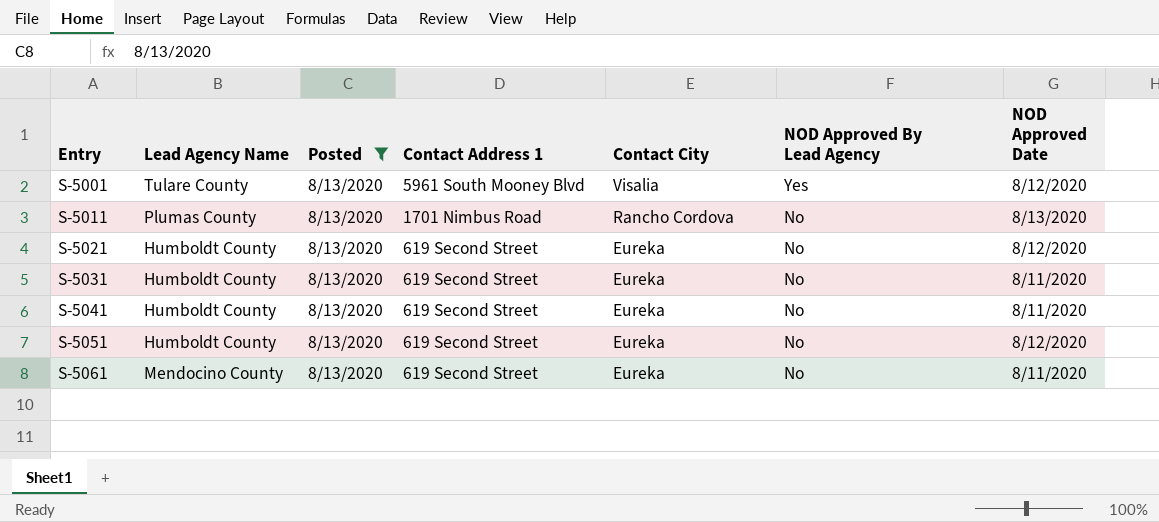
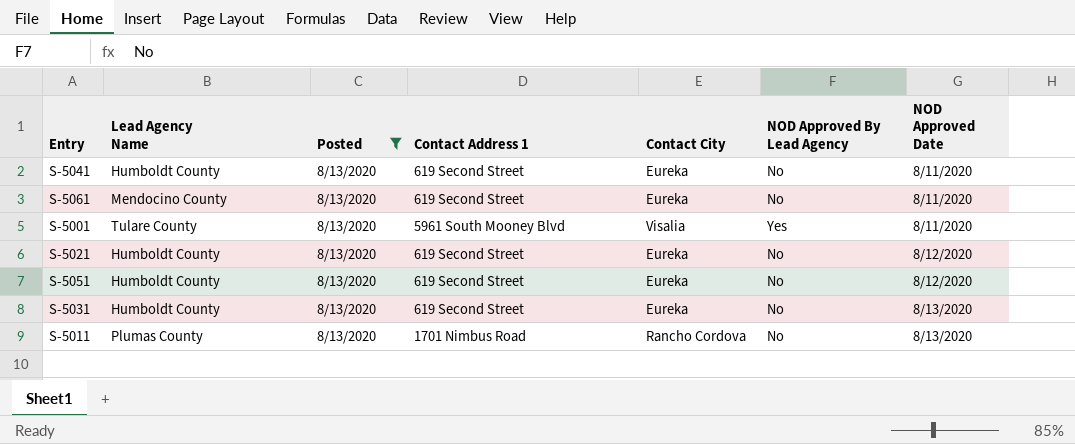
row order: Entry ascending -> NOD Approved Date ascending
S-5001 | NOD Approved Date: 8/12/2020 -> 8/11/2020
S-5031 | NOD Approved Date: 8/11/2020 -> 8/13/2020

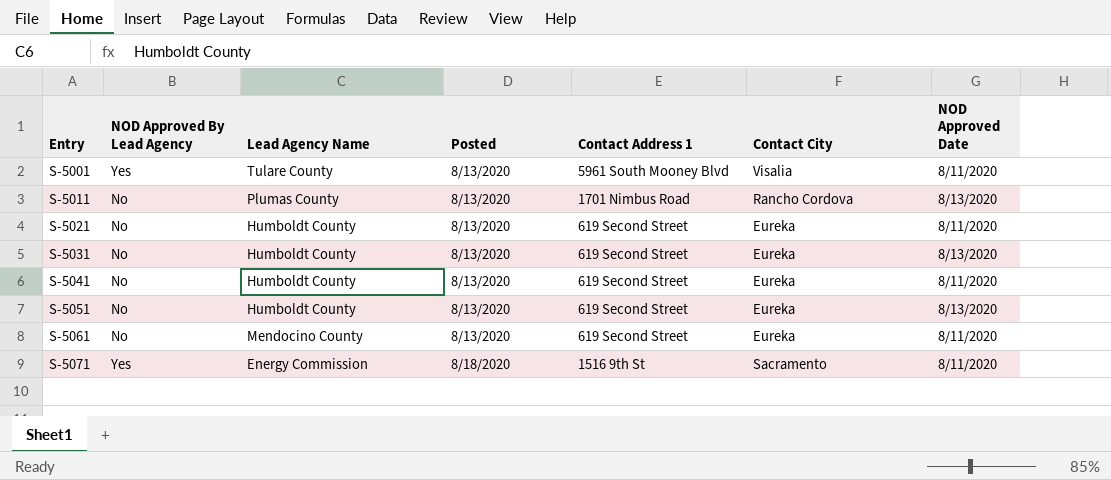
filter: Posted = 8/13/2020 -> none
row order: NOD Approved Date ascending -> Entry ascending
column NOD Approved By Lead Agency | position: 6 -> 2
S-5021 | NOD Approved Date: 8/12/2020 -> 8/11/2020
S-5051 | NOD Approved Date: 8/12/2020 -> 8/13/2020

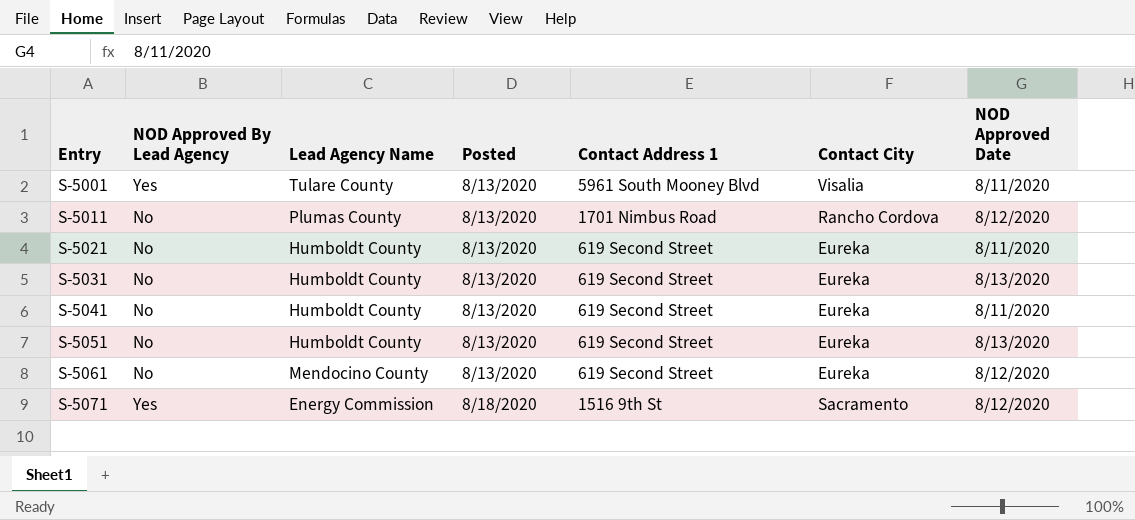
S-5011 | NOD Approved Date: 8/13/2020 -> 8/12/2020
S-5061 | NOD Approved Date: 8/11/2020 -> 8/12/2020
S-5071 | NOD Approved Date: 8/11/2020 -> 8/12/2020

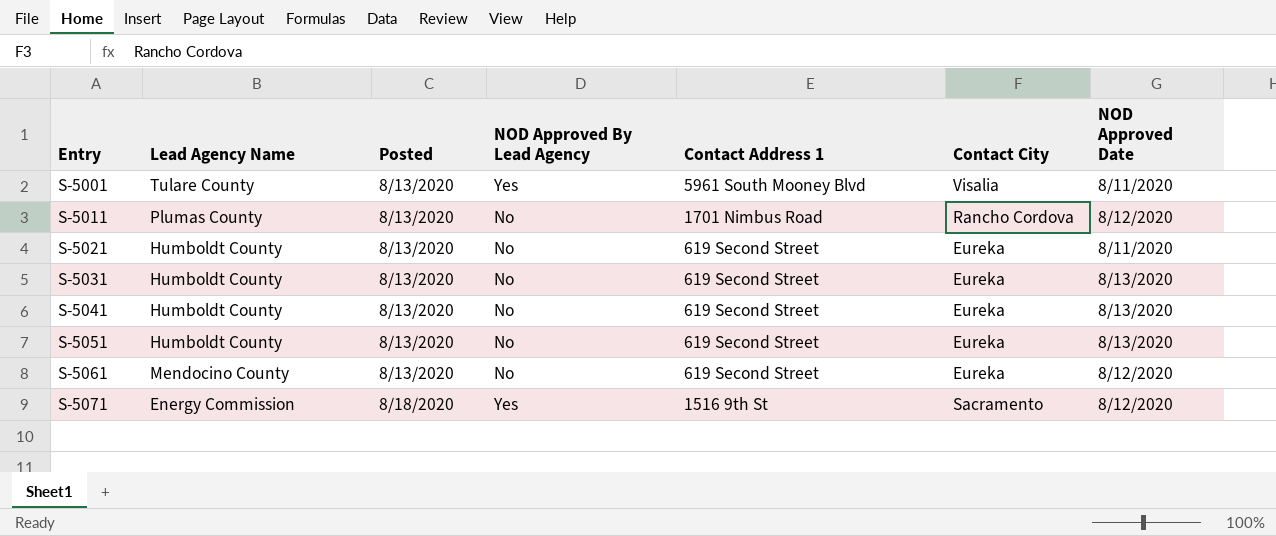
column NOD Approved By Lead Agency | position: 2 -> 4
S-5041 | NOD Approved Date: 8/11/2020 -> 8/13/2020

